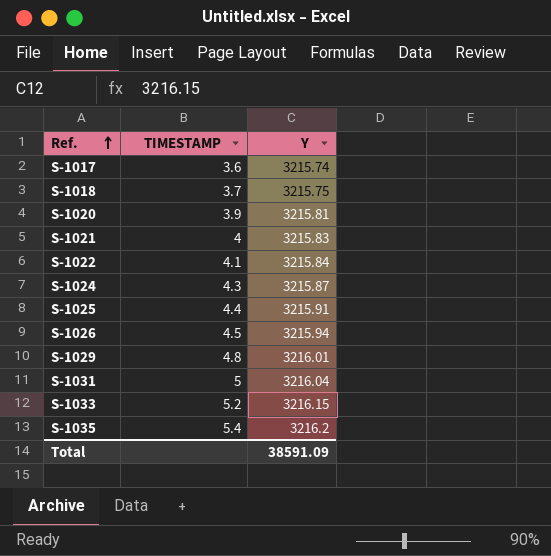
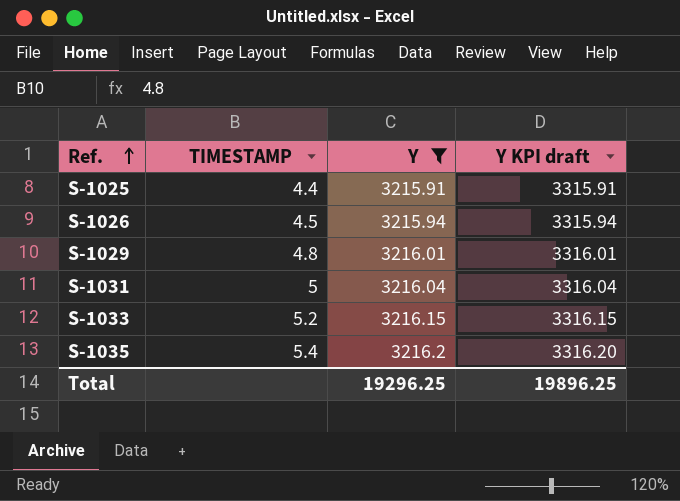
filter: none -> Y >= 3215.91
column Y KPI draft | formula: none -> [Y] + 100
Total | Y: 38591.09 -> 19296.25

